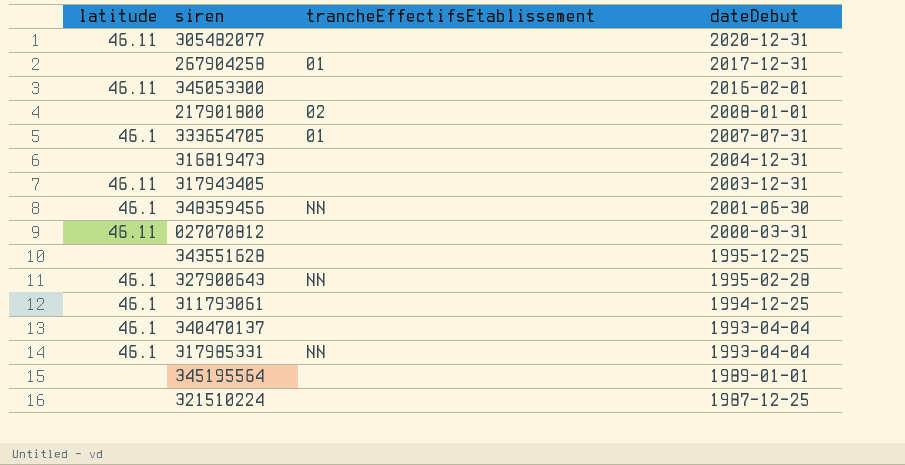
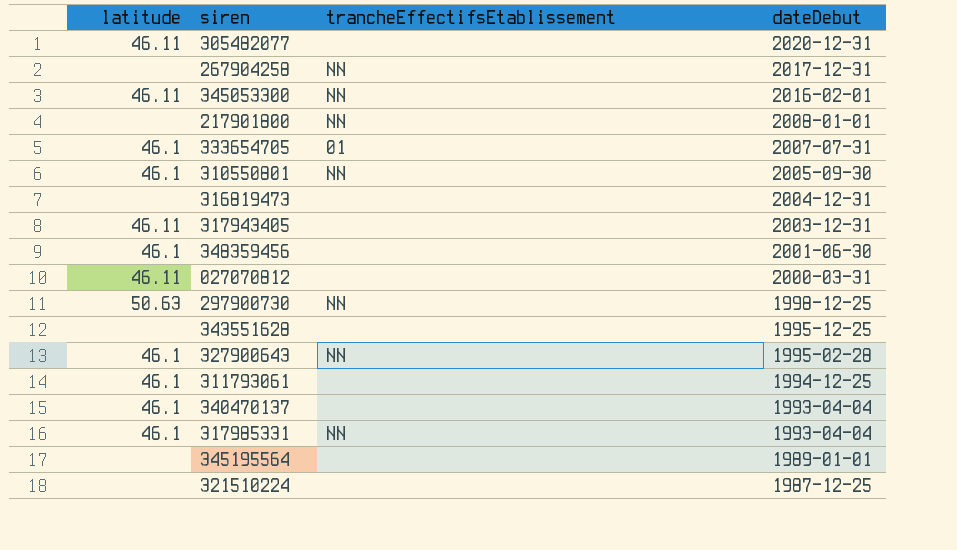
267904258 | trancheEffectifsEtablissement: 01 -> NN
345053300 | trancheEffectifsEtablissement: none -> NN
217901800 | trancheEffectifsEtablissement: 02 -> NN
row 310550801: none -> 46.1 | NN | 2005-09-30
348359456 | trancheEffectifsEtablissement: NN -> none
row 297900730: none -> 50.63 | NN | 1998-12-25

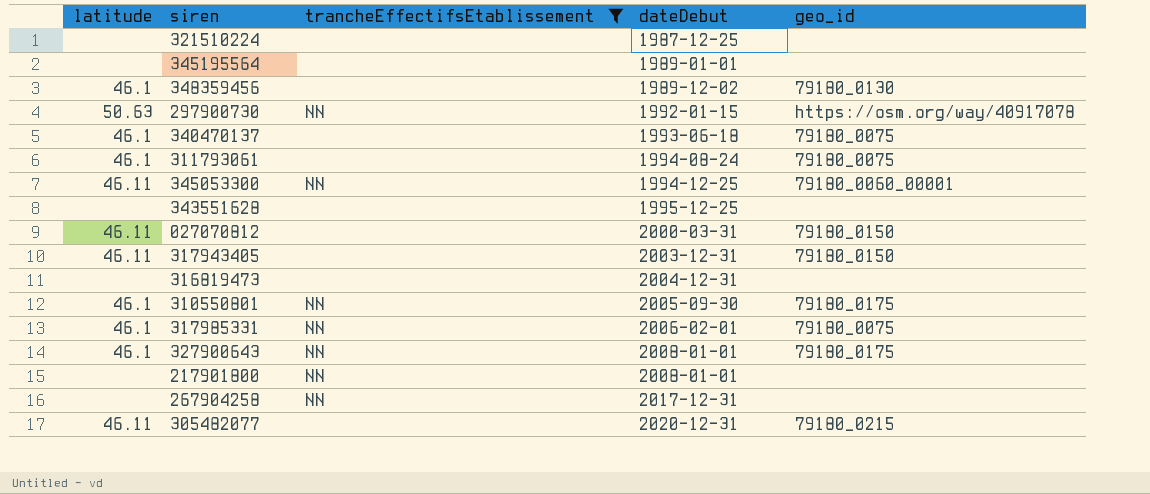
filter: none -> trancheEffectifsEtablissement != 01
row order: dateDebut descending -> dateDebut ascending
column geo_id | position: none -> 5
348359456 | dateDebut: 2001-06-30 -> 1989-12-02
297900730 | dateDebut: 1998-12-25 -> 1992-01-15
340470137 | dateDebut: 1993-04-04 -> 1993-06-18
311793061 | dateDebut: 1994-12-25 -> 1994-08-24
345053300 | dateDebut: 2016-02-01 -> 1994-12-25
317985331 | dateDebut: 1993-04-04 -> 2006-02-01
327900643 | dateDebut: 1995-02-28 -> 2008-01-01

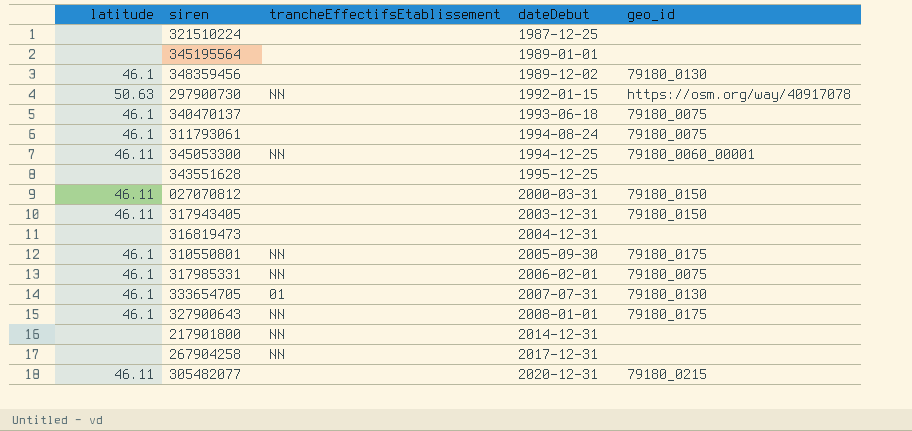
filter: trancheEffectifsEtablissement != 01 -> none
217901800 | dateDebut: 2008-01-01 -> 2014-12-31

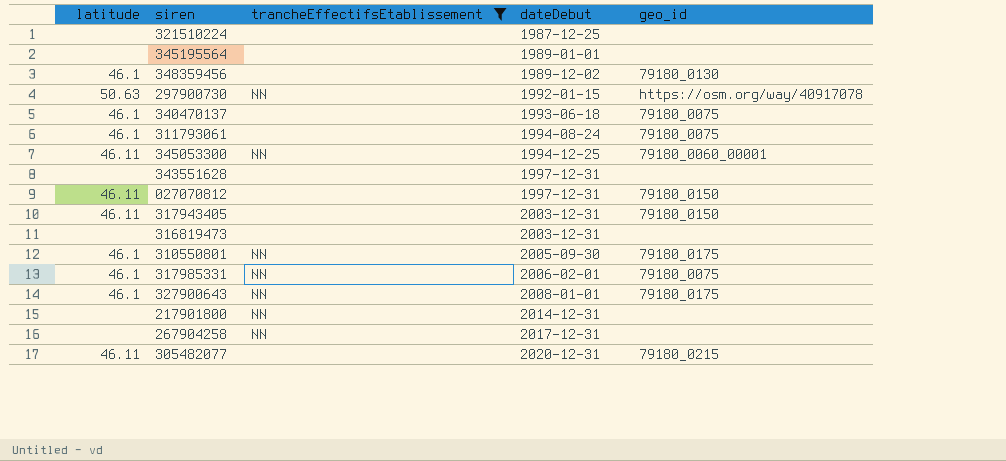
filter: none -> trancheEffectifsEtablissement != 01
343551628 | dateDebut: 1995-12-25 -> 1997-12-31
027070812 | dateDebut: 2000-03-31 -> 1997-12-31
316819473 | dateDebut: 2004-12-31 -> 2003-12-31

